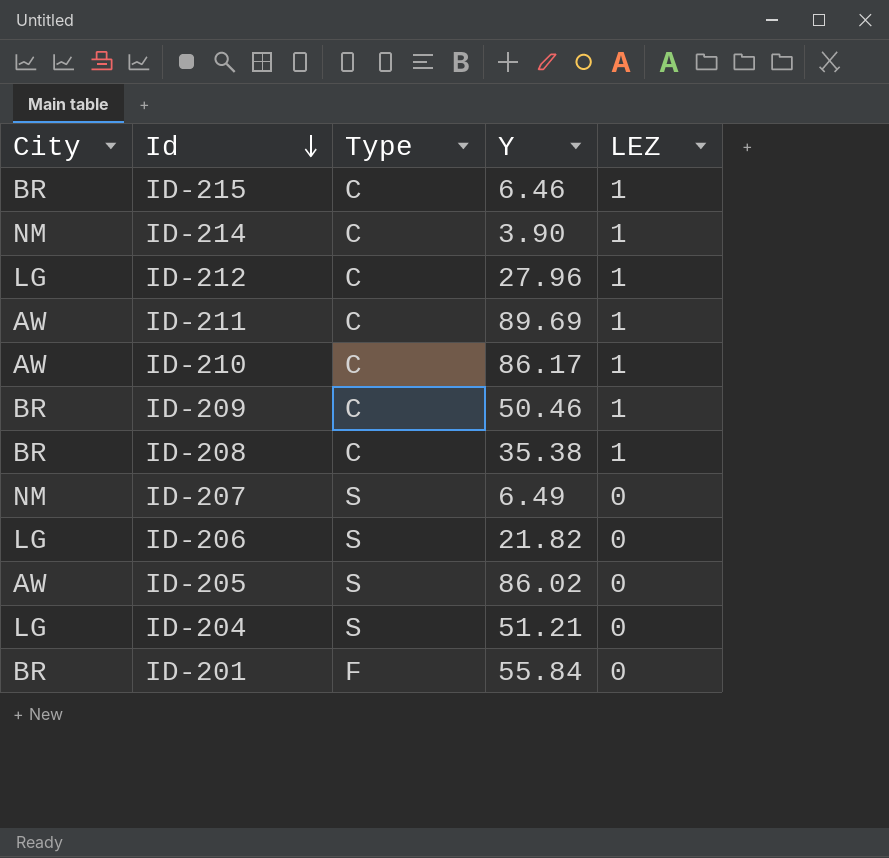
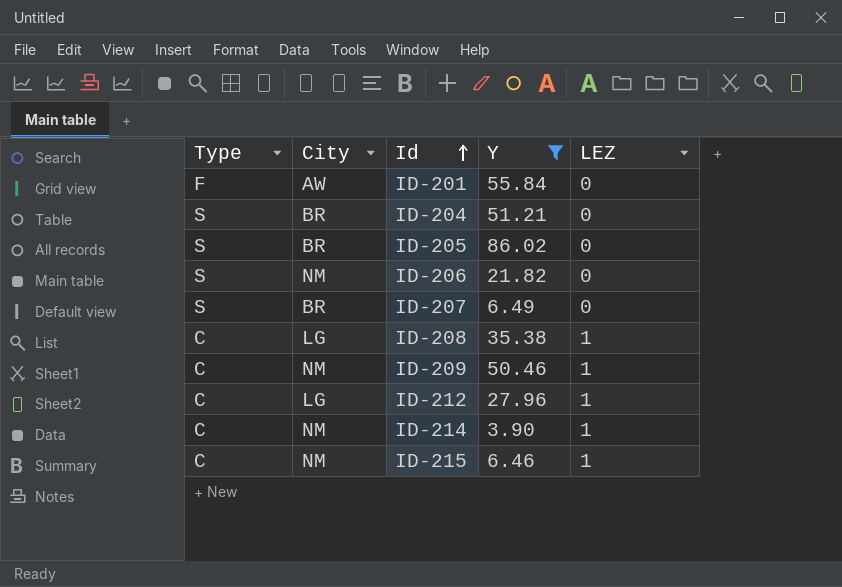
filter: none -> Y <= 86.02
row order: Id descending -> Id ascending
column Type | position: 3 -> 1
ID-201 | City: BR -> AW
ID-204 | City: LG -> BR
ID-205 | City: AW -> BR
ID-206 | City: LG -> NM
ID-207 | City: NM -> BR
ID-208 | City: BR -> LG
ID-209 | City: BR -> NM
ID-215 | City: BR -> NM

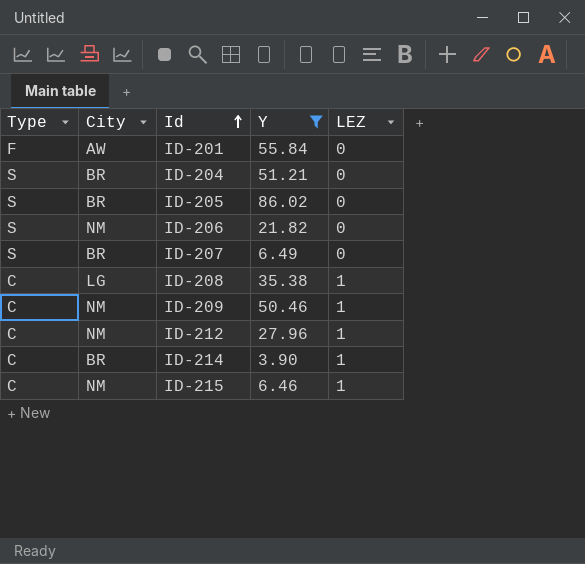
ID-212 | City: LG -> NM
ID-214 | City: NM -> BR

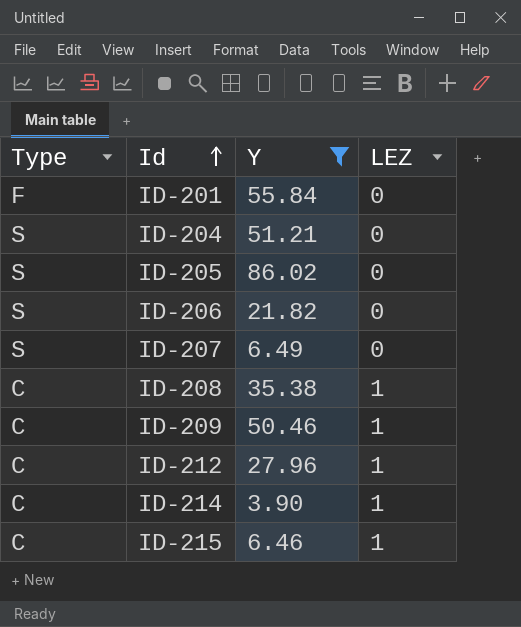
column City | position: 2 -> none

